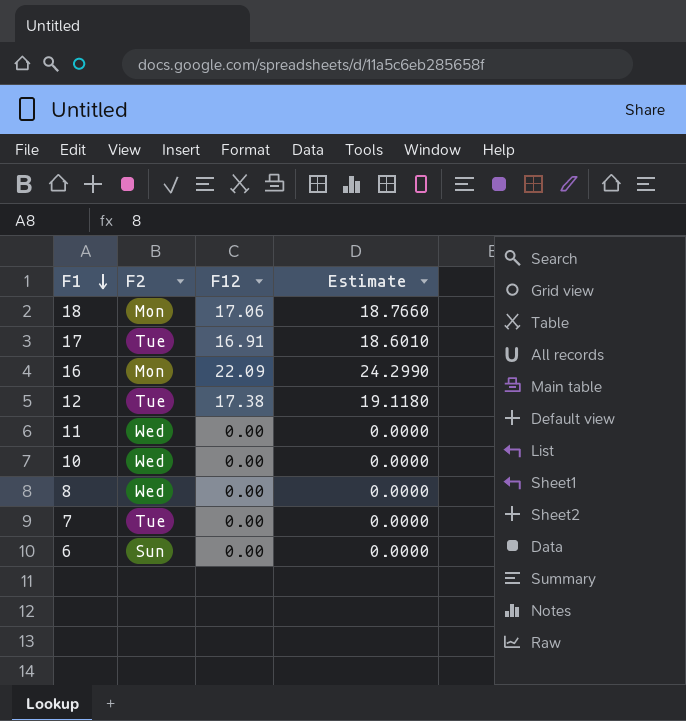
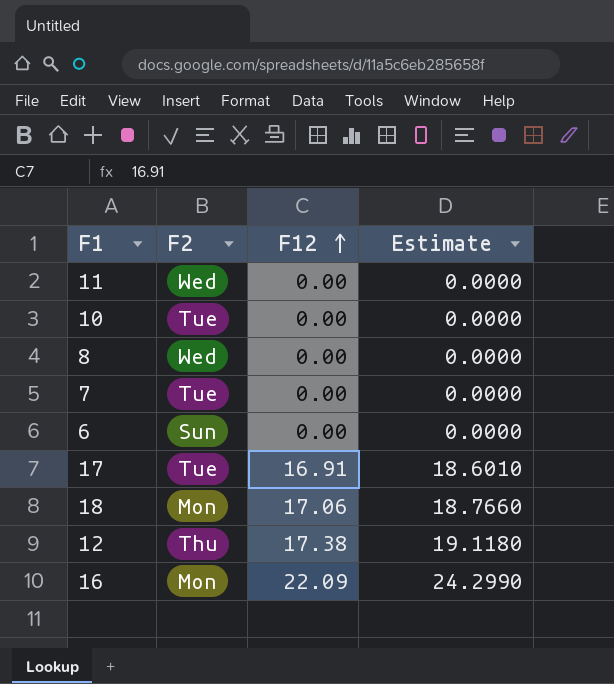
row order: F1 descending -> F12 ascending
10 | F2: Wed -> Tue
12 | F2: Tue -> Thu

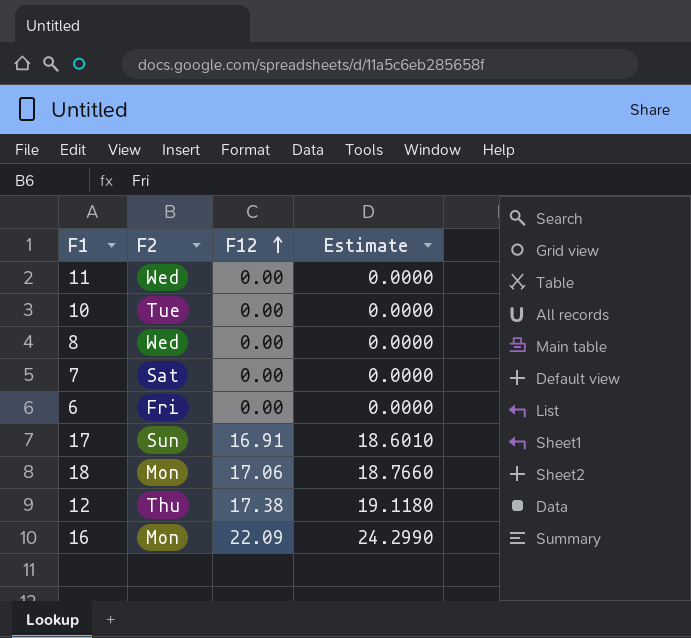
7 | F2: Tue -> Sat
6 | F2: Sun -> Fri
17 | F2: Tue -> Sun

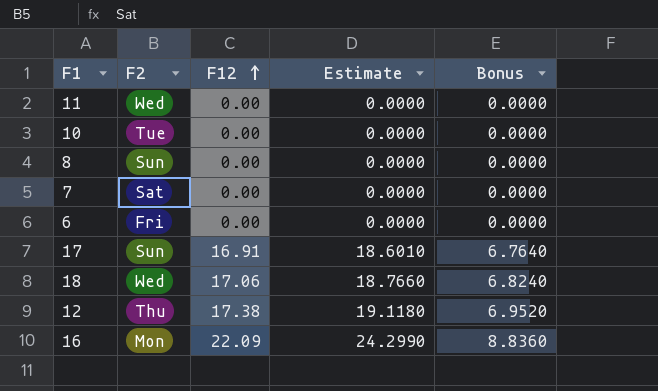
column Bonus | formula: none -> [F12] * 0.4
8 | F2: Wed -> Sun
18 | F2: Mon -> Wed

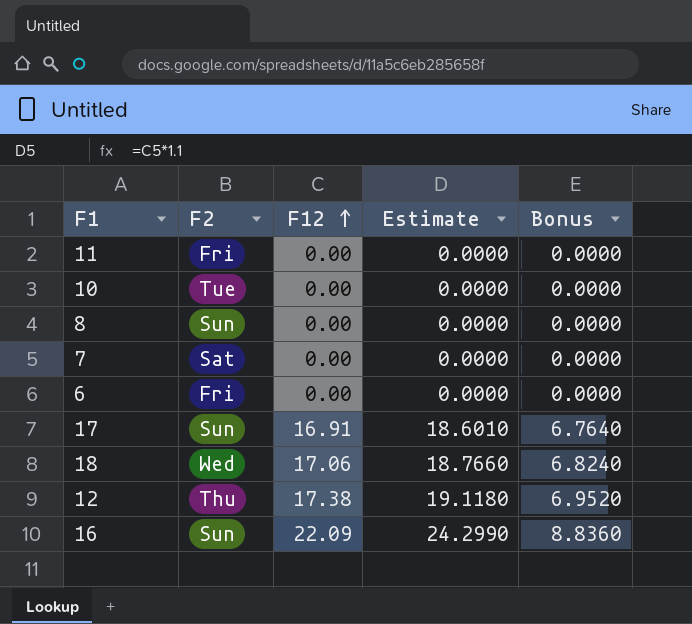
11 | F2: Wed -> Fri
16 | F2: Mon -> Sun

